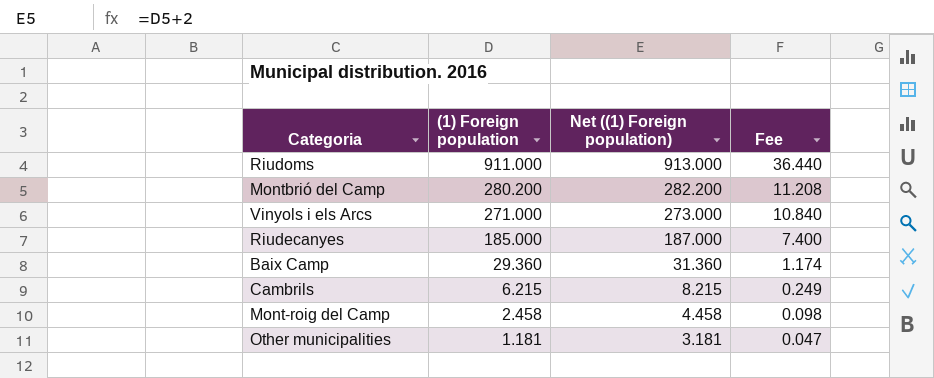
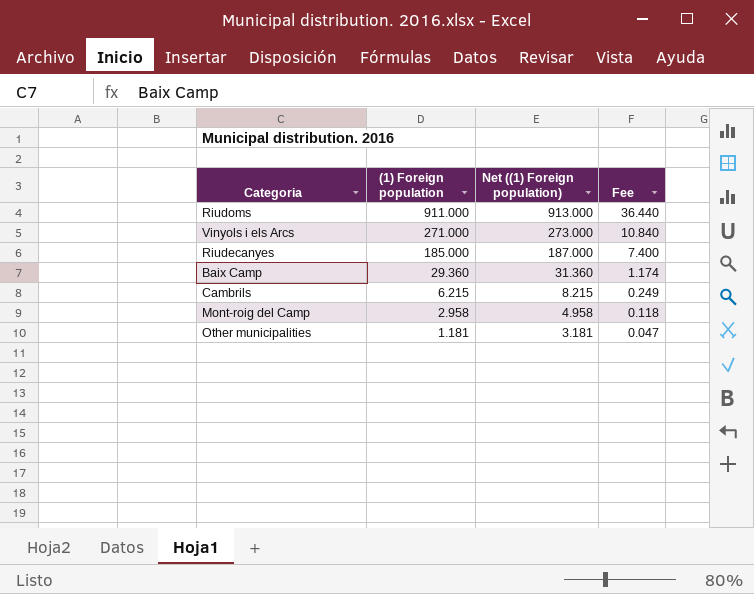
row Montbrió del Camp: 280.200 | 282.200 | 11.208 -> none
Mont-roig del Camp | (1) Foreign population: 2.458 -> 2.958
Mont-roig del Camp | Net ((1) Foreign population): 4.458 -> 4.958
Mont-roig del Camp | Fee: 0.098 -> 0.118

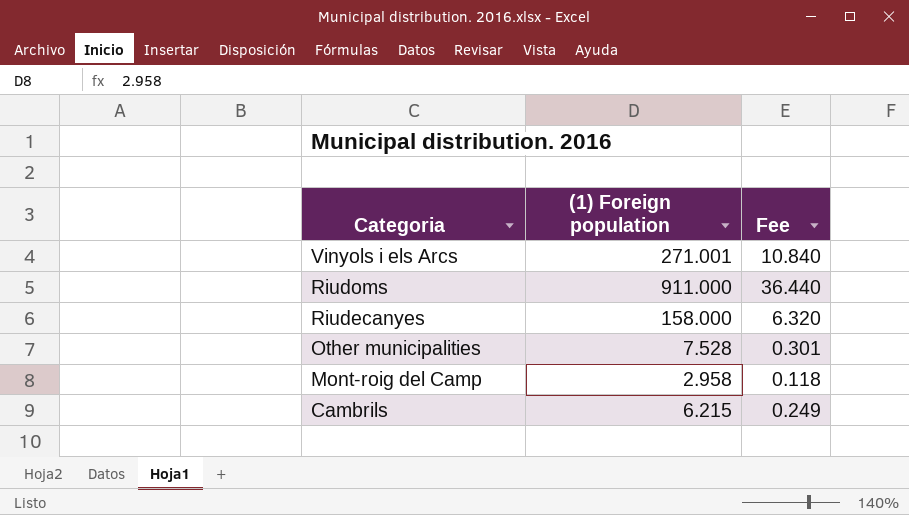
row order: (1) Foreign population descending -> Categoria descending
column Net ((1) Foreign population) | formula: [(1) Foreign population] + 2 -> none
row Baix Camp: 29.360 | 31.360 | 1.174 -> none
Vinyols i els Arcs | (1) Foreign population: 271.000 -> 271.001
Riudecanyes | (1) Foreign population: 185.000 -> 158.000
Riudecanyes | Fee: 7.400 -> 6.320
Other municipalities | (1) Foreign population: 1.181 -> 7.528
Other municipalities | Fee: 0.047 -> 0.301

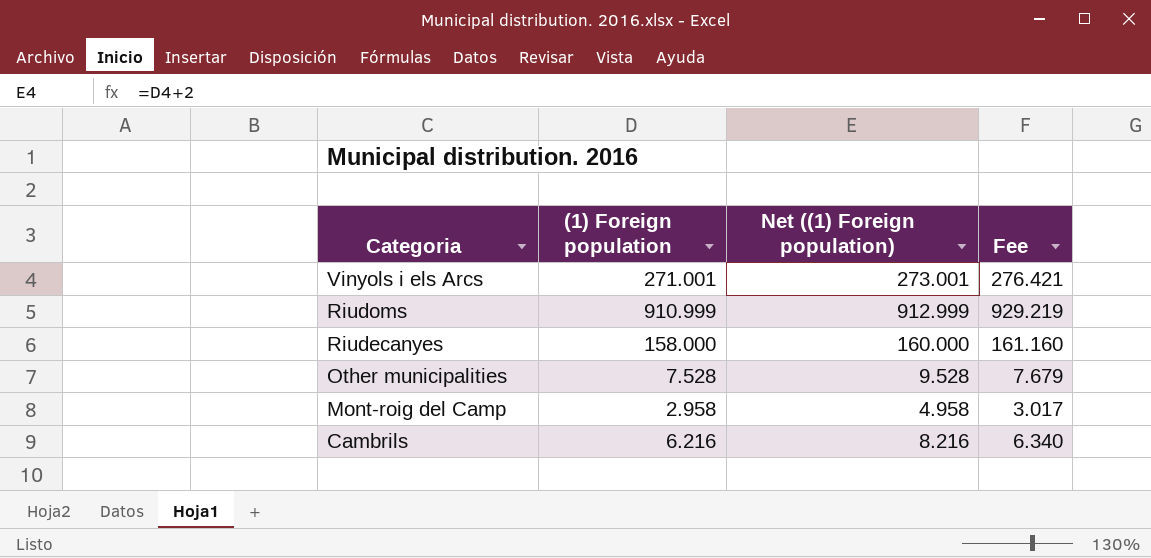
column Net ((1) Foreign population) | formula: none -> [(1) Foreign population] + 2
column Fee | formula: [(1) Foreign population] * 0.04 -> [(1) Foreign population] * 1.02
Riudoms | (1) Foreign population: 911.000 -> 910.999
Cambrils | (1) Foreign population: 6.215 -> 6.216

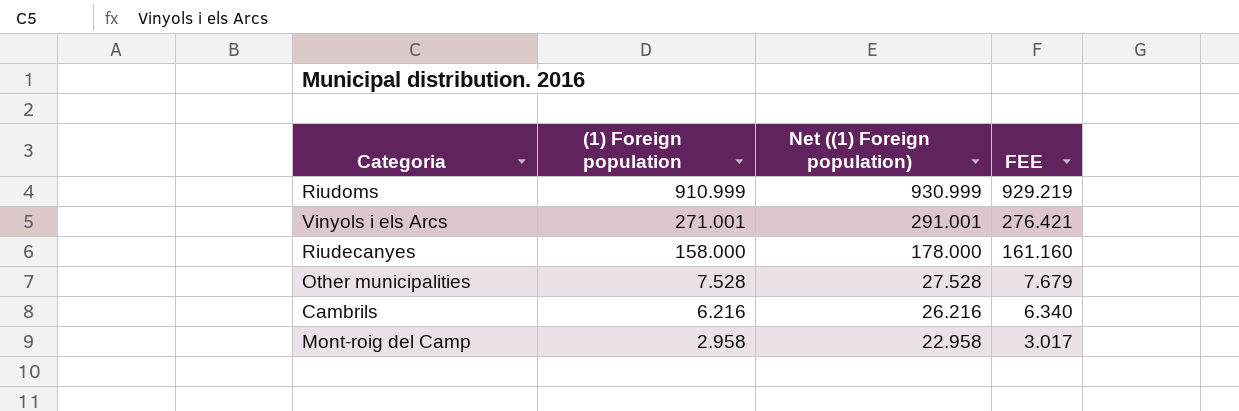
row order: Categoria descending -> (1) Foreign population descending
column Net ((1) Foreign population) | formula: [(1) Foreign population] + 2 -> [(1) Foreign population] + 20
column name: Fee -> FEE

